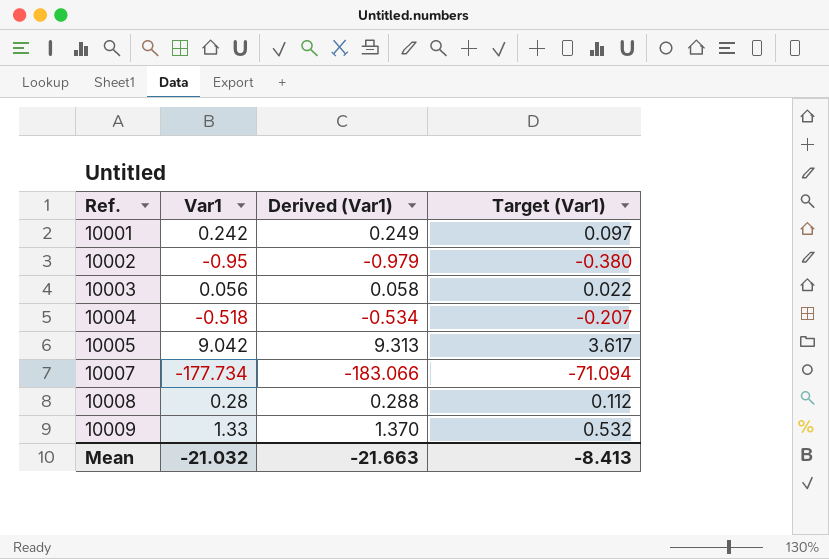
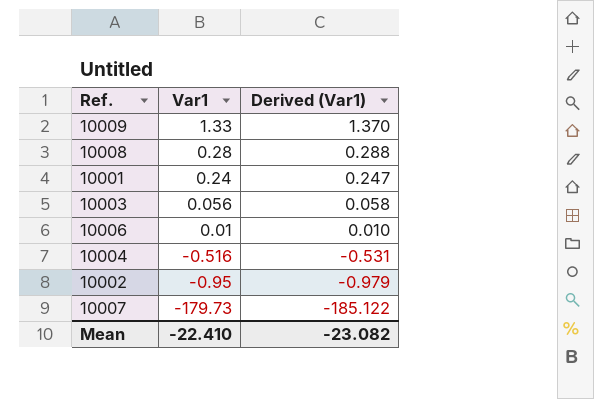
row order: Ref. ascending -> Var1 descending
column Target (Var1) | formula: [Var1] * 0.4 -> none
row 10005: 9.042 | 9.313 | 3.617 -> none
10001 | Var1: 0.242 -> 0.24
10001 | Derived (Var1): 0.249 -> 0.247
row 10006: none -> 0.01 | 0.010
10004 | Var1: -0.518 -> -0.516
10004 | Derived (Var1): -0.534 -> -0.531
10007 | Var1: -177.734 -> -179.73
10007 | Derived (Var1): -183.066 -> -185.122
Mean | Var1: -21.032 -> -22.410
Mean | Derived (Var1): -21.663 -> -23.082

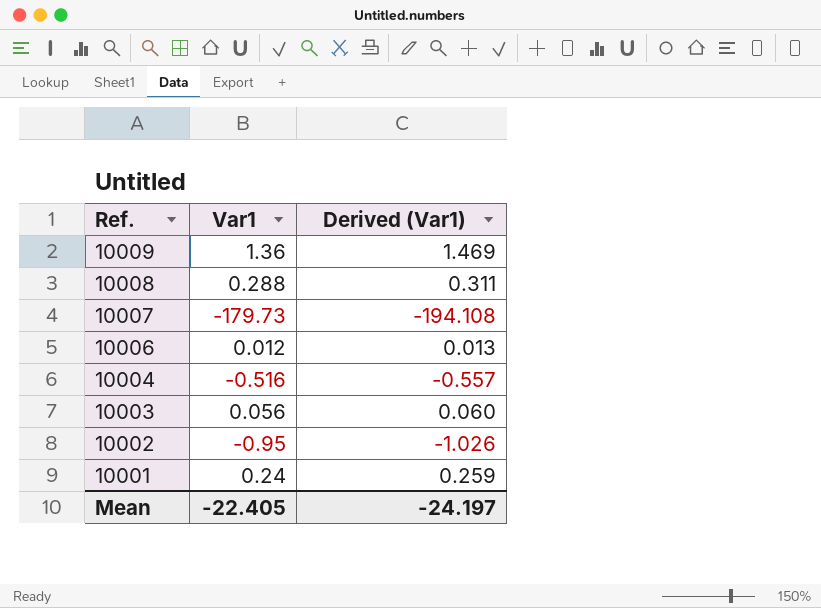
row order: Var1 descending -> Ref. descending
column Derived (Var1) | formula: [Var1] * 1.03 -> [Var1] * 1.08
10009 | Var1: 1.33 -> 1.36
10008 | Var1: 0.28 -> 0.288
10006 | Var1: 0.01 -> 0.012
Mean | Var1: -22.410 -> -22.405
Mean | Derived (Var1): -23.082 -> -24.197

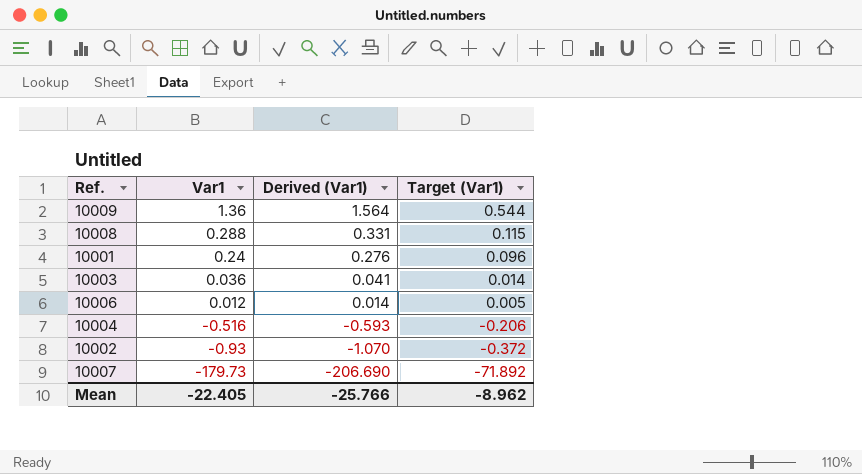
row order: Ref. descending -> Var1 descending
column Derived (Var1) | formula: [Var1] * 1.08 -> [Var1] * 1.15
column Target (Var1) | formula: none -> [Var1] * 0.4
10003 | Var1: 0.056 -> 0.036
10002 | Var1: -0.95 -> -0.93
Mean | Derived (Var1): -24.197 -> -25.766

